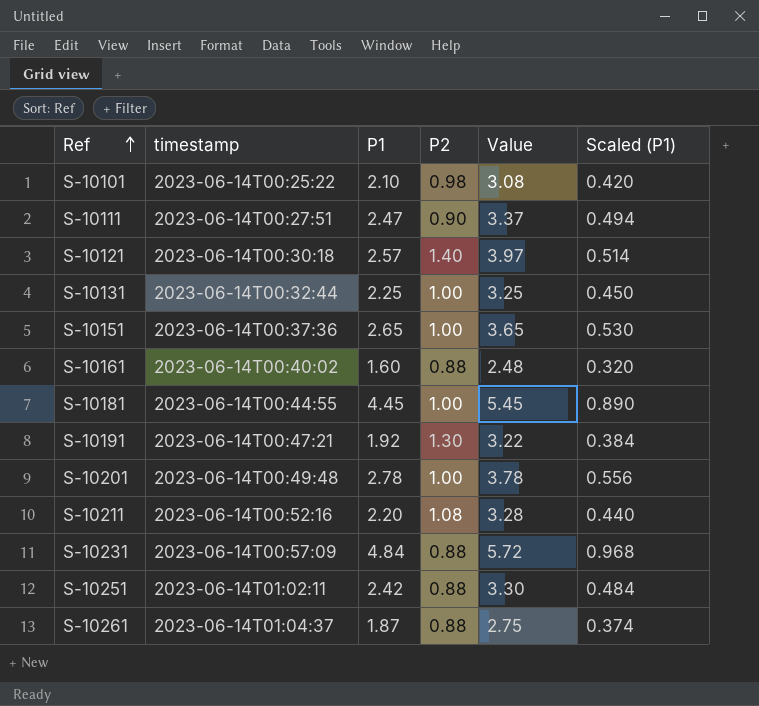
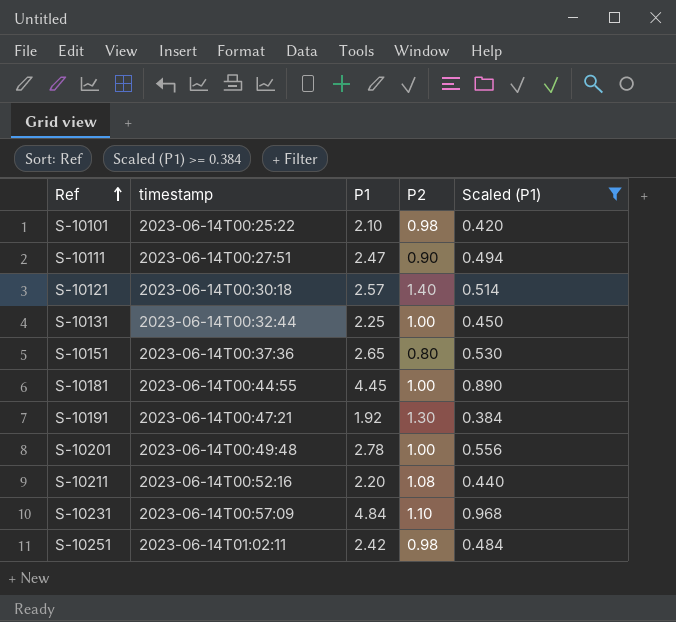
filter: none -> Scaled (P1) >= 0.384
column Value | formula: [P1] + [P2] -> none
S-10151 | P2: 1.00 -> 0.80
S-10231 | P2: 0.88 -> 1.10
S-10251 | P2: 0.88 -> 0.98

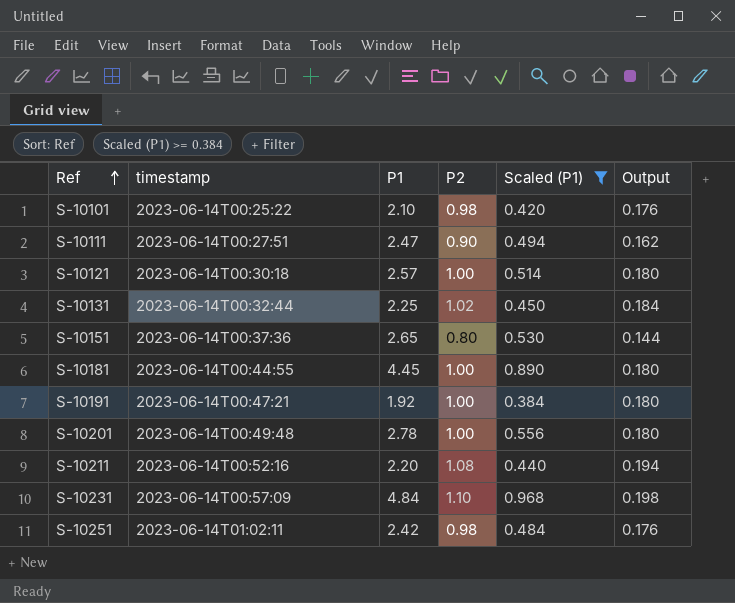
column Output | formula: none -> [P2] * 0.18
S-10121 | P2: 1.40 -> 1.00
S-10131 | P2: 1.00 -> 1.02
S-10191 | P2: 1.30 -> 1.00

